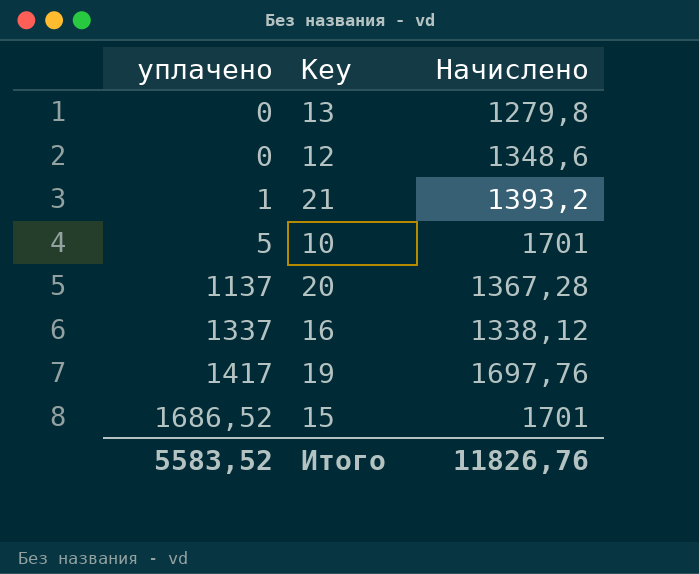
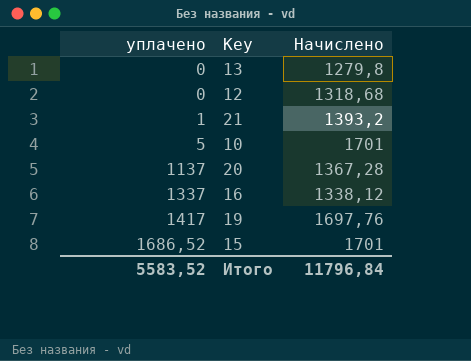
12 | Начислено: 1348,6 -> 1318,68
Итого | Начислено: 11826,76 -> 11796,84

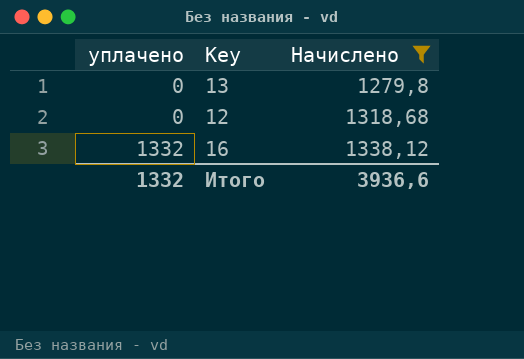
filter: none -> Начислено <= 1338,12
16 | уплачено: 1337 -> 1332
Итого | уплачено: 5583,52 -> 1332
Итого | Начислено: 11796,84 -> 3936,6

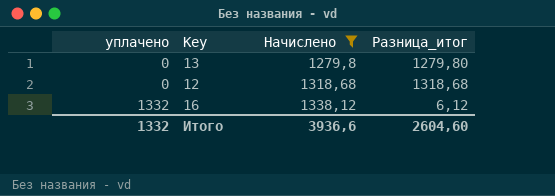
column Разница_итог | formula: none -> [Начислено] - [уплачено]

